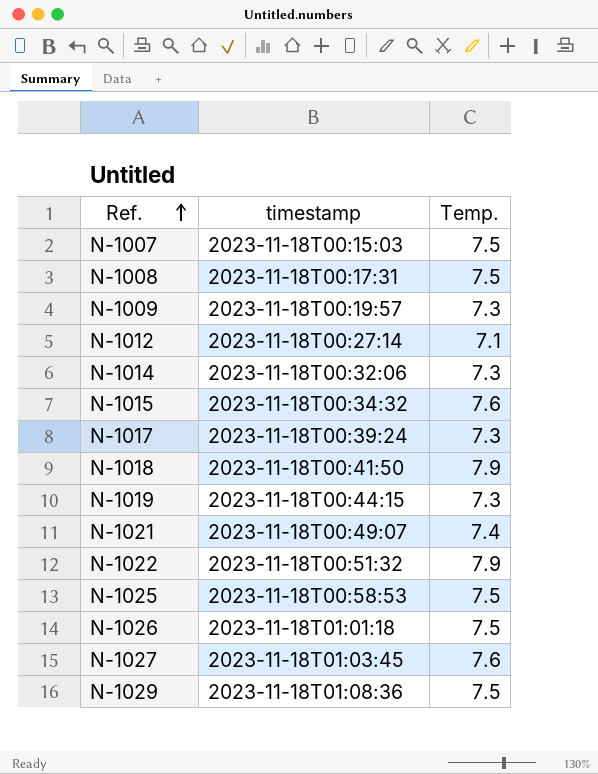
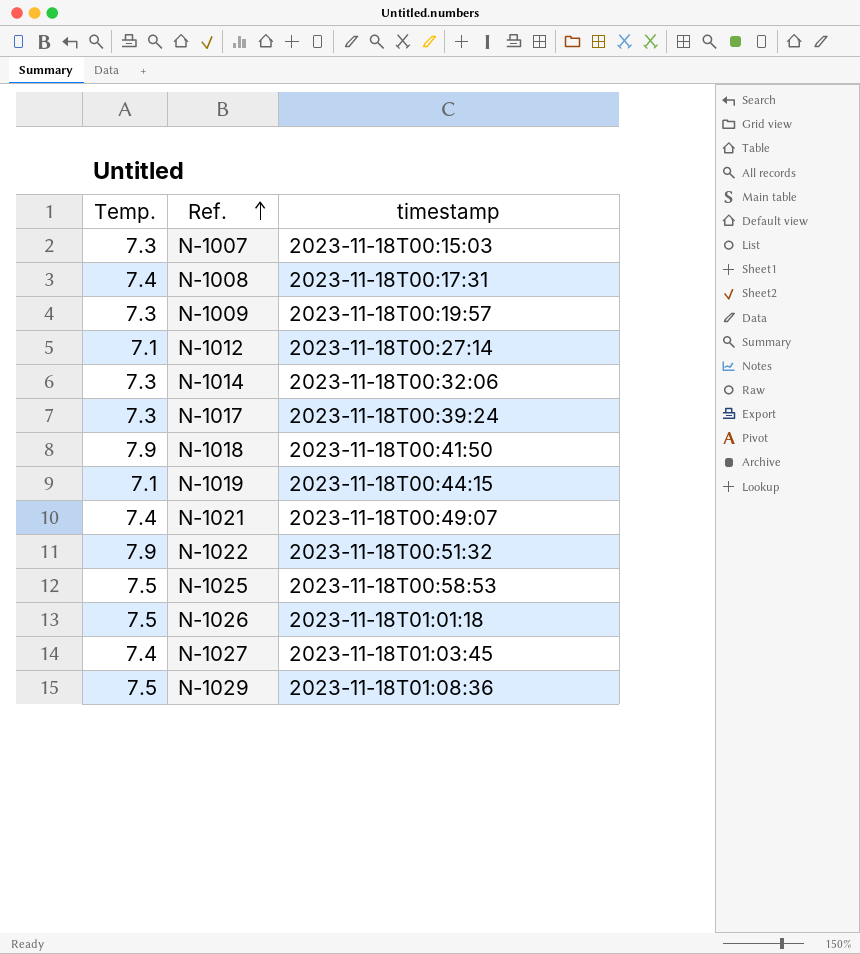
column Temp. | position: 3 -> 1
row N-1015: 2023-11-18T00:34:32 | 7.6 -> none
N-1007 | Temp.: 7.5 -> 7.3
N-1008 | Temp.: 7.5 -> 7.4
N-1019 | Temp.: 7.3 -> 7.1
N-1027 | Temp.: 7.6 -> 7.4

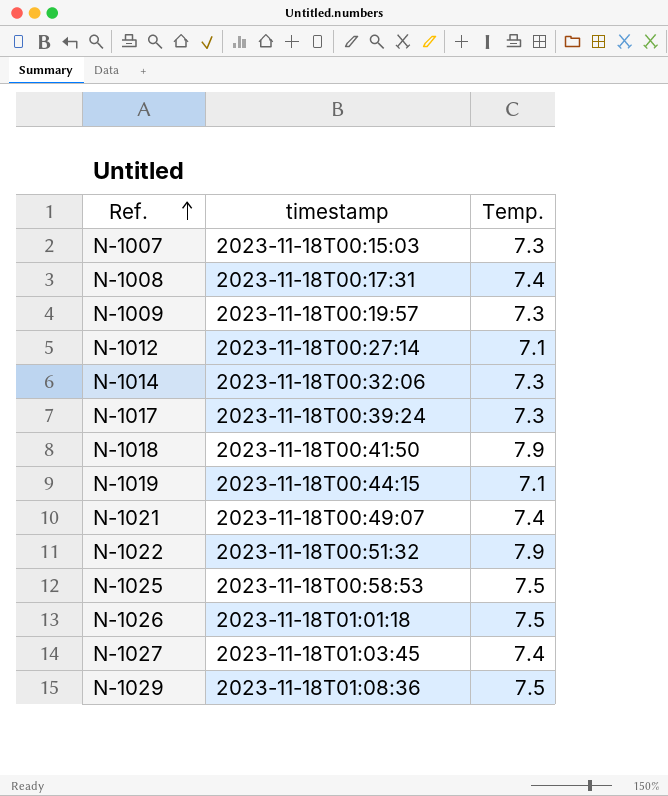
column Temp. | position: 1 -> 3

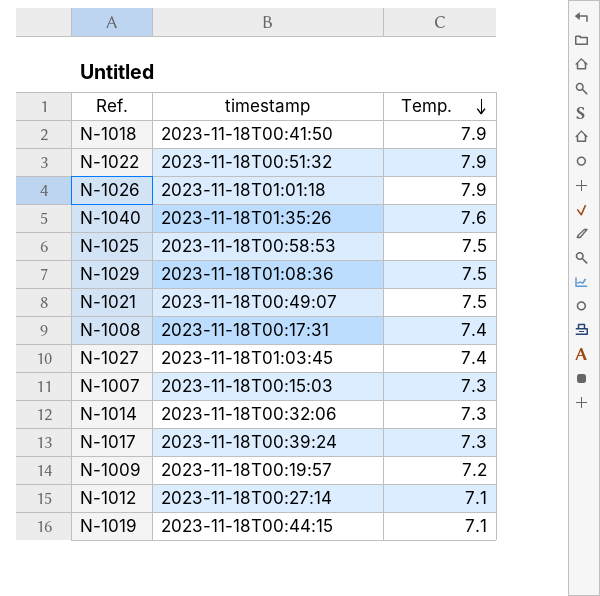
row order: Ref. ascending -> Temp. descending
N-1026 | Temp.: 7.5 -> 7.9
row N-1040: none -> 2023-11-18T01:35:26 | 7.6
N-1021 | Temp.: 7.4 -> 7.5
N-1009 | Temp.: 7.3 -> 7.2

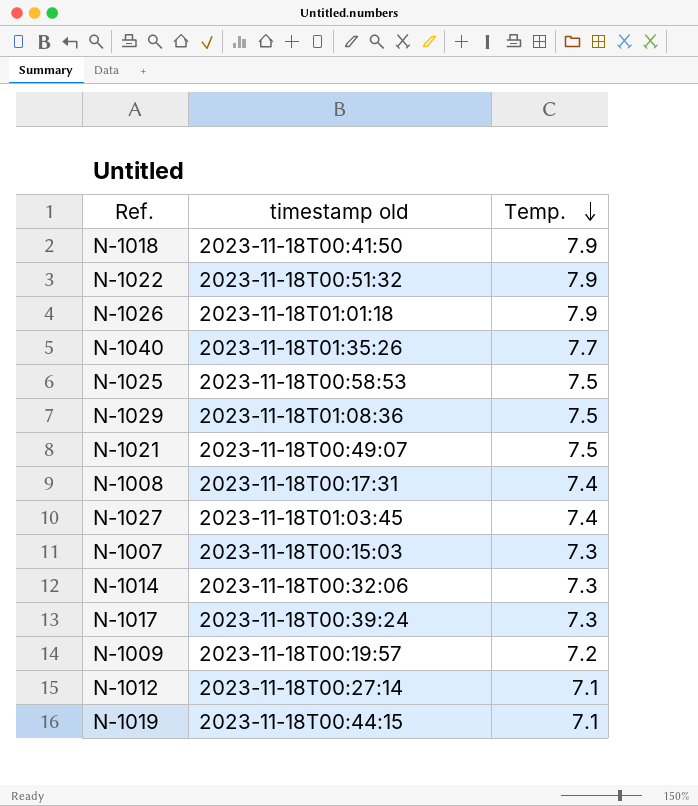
column name: timestamp -> timestamp old
N-1040 | Temp.: 7.6 -> 7.7

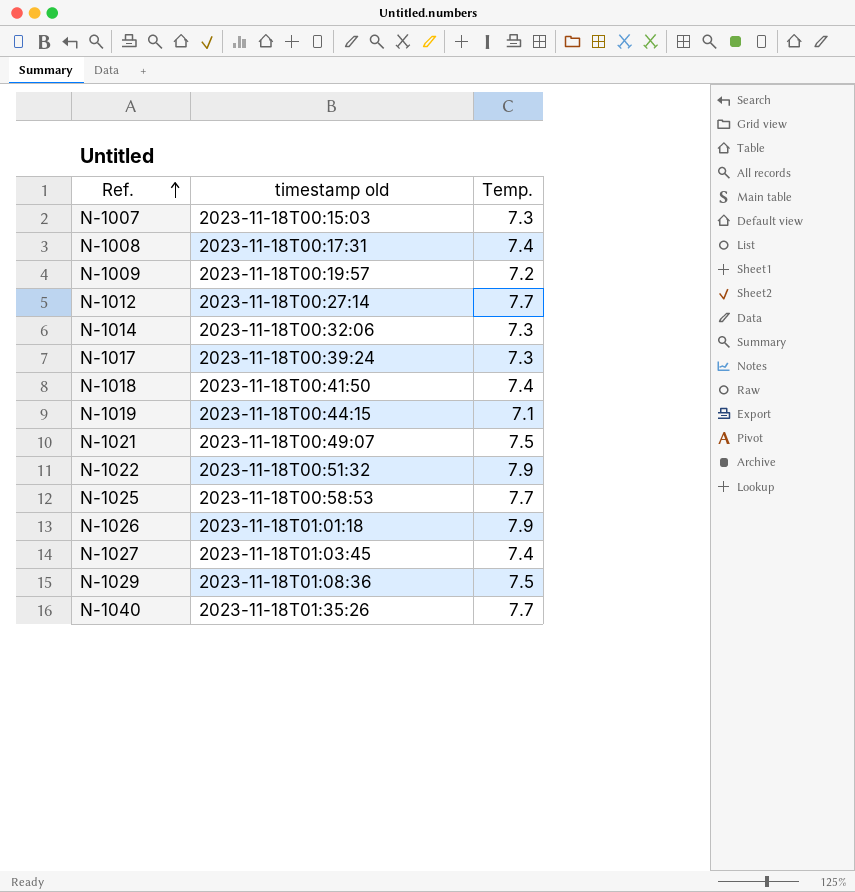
row order: Temp. descending -> Ref. ascending
N-1012 | Temp.: 7.1 -> 7.7
N-1018 | Temp.: 7.9 -> 7.4
N-1025 | Temp.: 7.5 -> 7.7

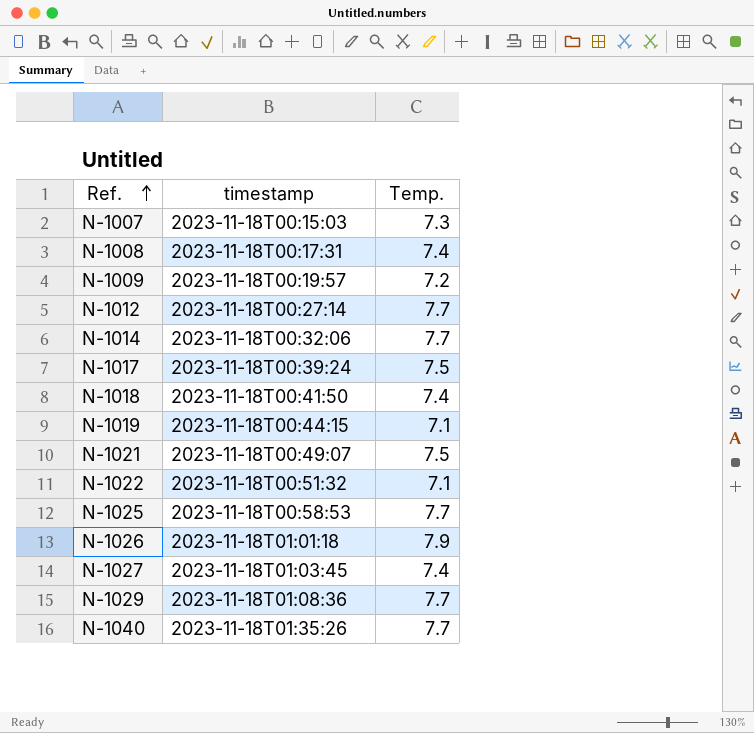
column name: timestamp old -> timestamp
N-1014 | Temp.: 7.3 -> 7.7
N-1017 | Temp.: 7.3 -> 7.5
N-1022 | Temp.: 7.9 -> 7.1
N-1029 | Temp.: 7.5 -> 7.7

